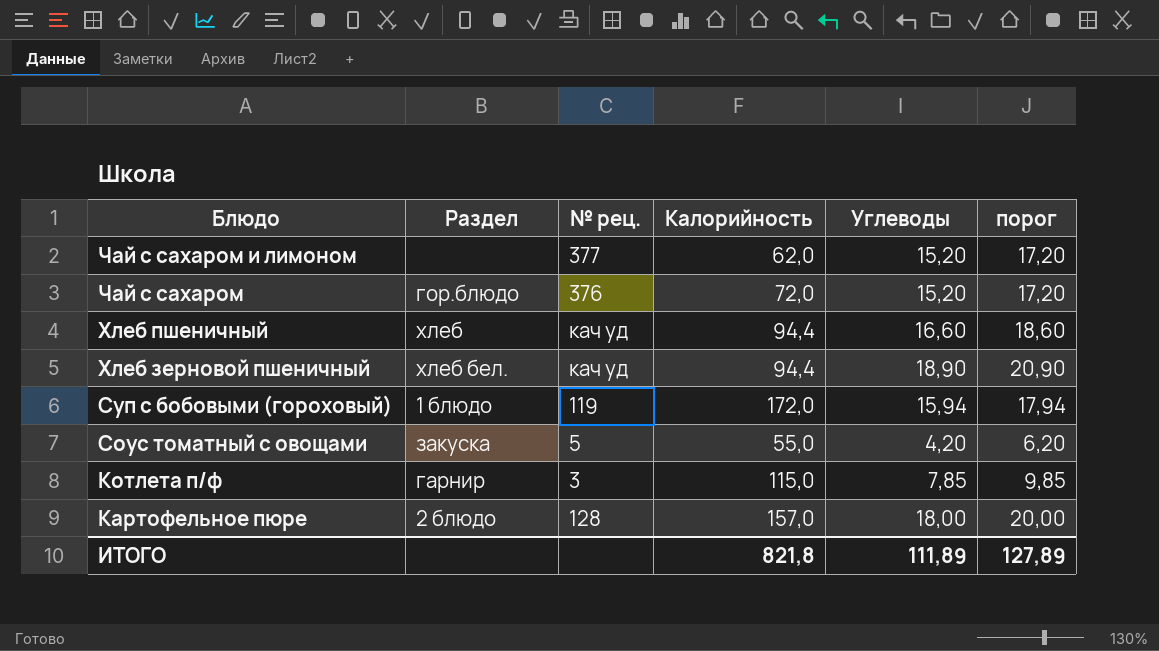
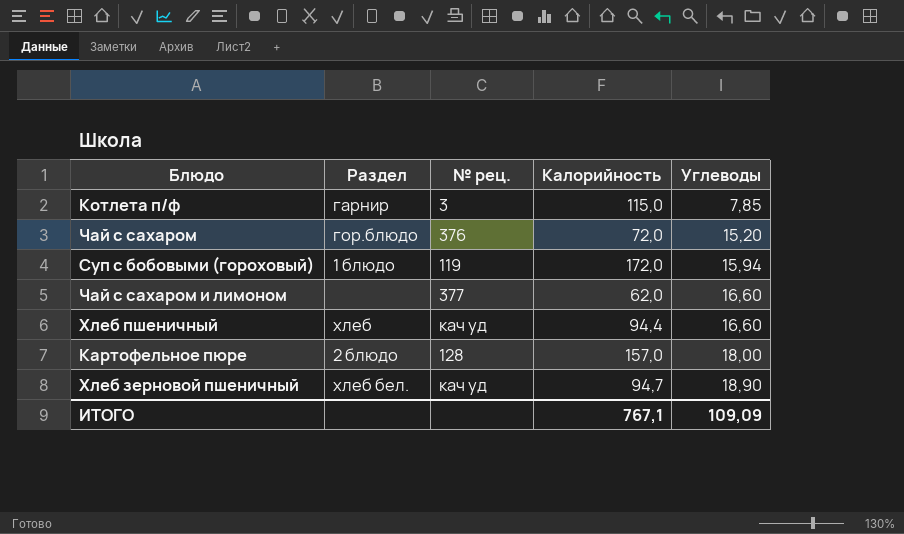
row order: Блюдо descending -> Углеводы ascending
column порог | formula: [Углеводы] + 2 -> none
row Соус томатный с овощами: закуска | 5 | 55,0 | 4,20 | 6,20 -> none
Чай с сахаром и лимоном | Углеводы: 15,20 -> 16,60
Хлеб зерновой пшеничный | Калорийность: 94,4 -> 94,7
ИТОГО | Калорийность: 821,8 -> 767,1
ИТОГО | Углеводы: 111,89 -> 109,09

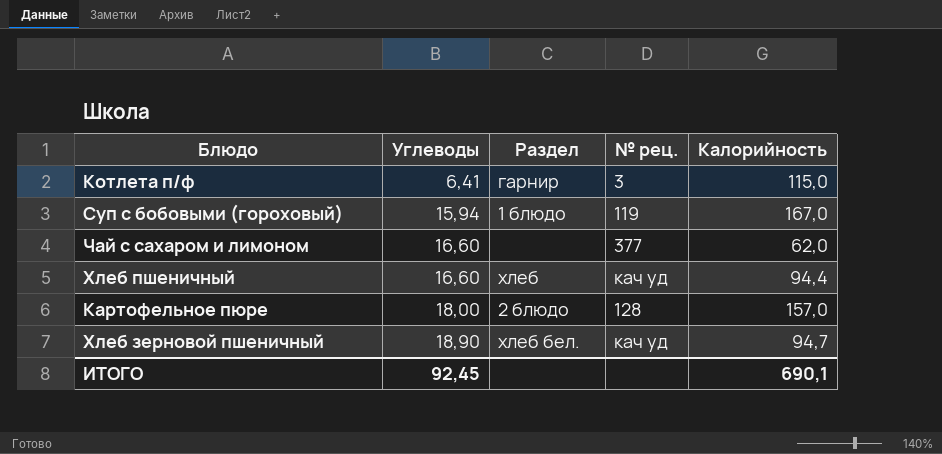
column Углеводы | position: 5 -> 2
row Чай с сахаром: гор.блюдо | 376 | 72,0 | 15,20 -> none
Котлета п/ф | Углеводы: 7,85 -> 6,41
Суп с бобовыми (гороховый) | Калорийность: 172,0 -> 167,0
ИТОГО | Углеводы: 109,09 -> 92,45
ИТОГО | Калорийность: 767,1 -> 690,1

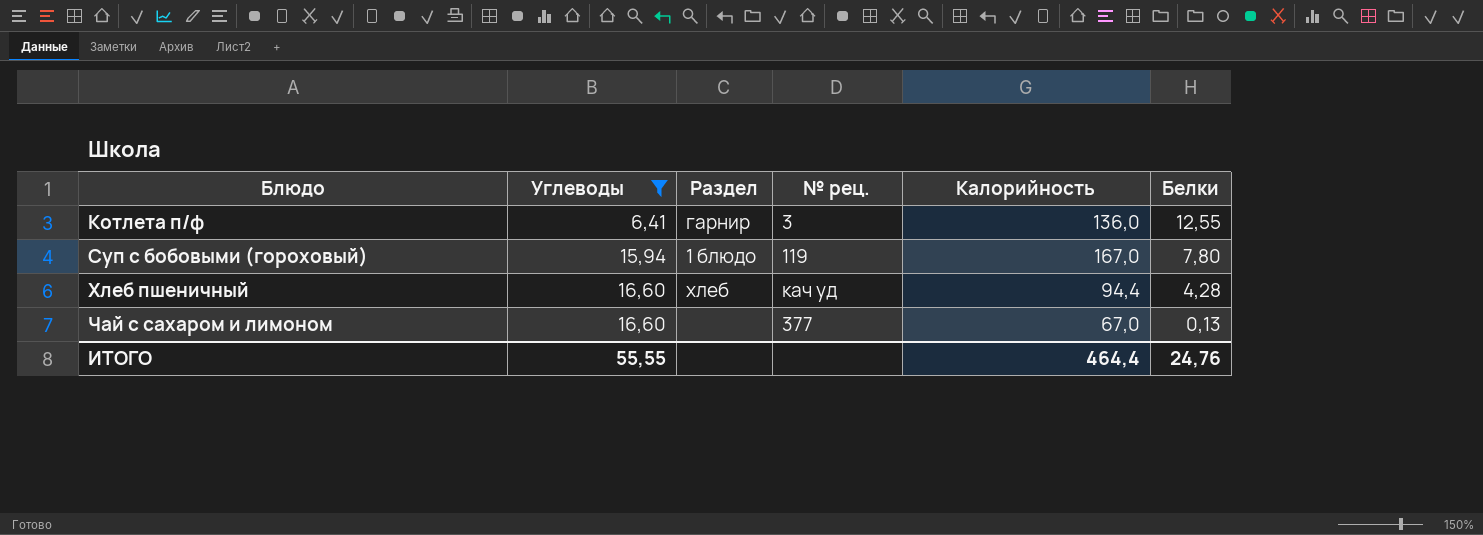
filter: none -> Углеводы <= 16,60
row order: Углеводы ascending -> Блюдо ascending
column Белки | position: none -> 6
Котлета п/ф | Калорийность: 115,0 -> 136,0
Чай с сахаром и лимоном | Калорийность: 62,0 -> 67,0
ИТОГО | Углеводы: 92,45 -> 55,55
ИТОГО | Калорийность: 690,1 -> 464,4

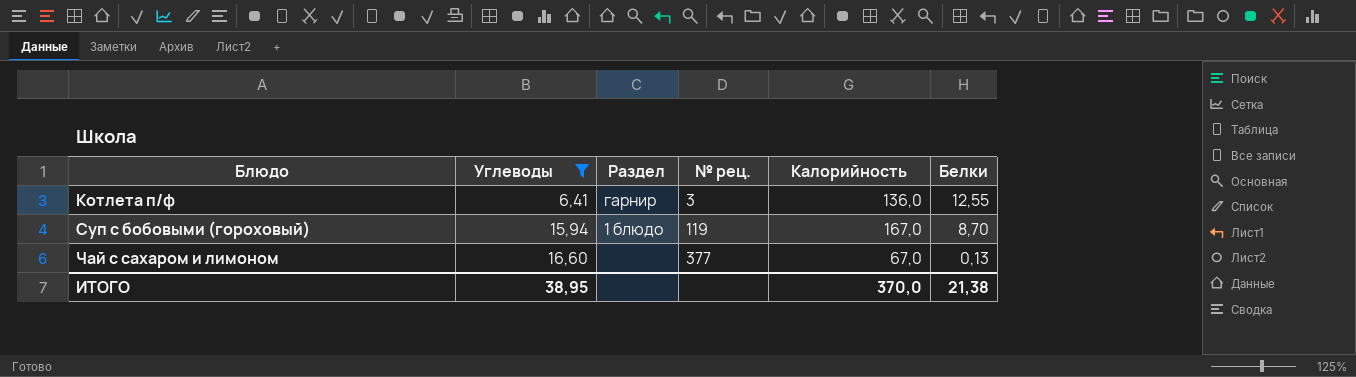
row Хлеб пшеничный: 16,60 | хлеб | кач уд | 94,4 | 4,28 -> none
Суп с бобовыми (гороховый) | Белки: 7,80 -> 8,70
ИТОГО | Углеводы: 55,55 -> 38,95
ИТОГО | Калорийность: 464,4 -> 370,0
ИТОГО | Белки: 24,76 -> 21,38

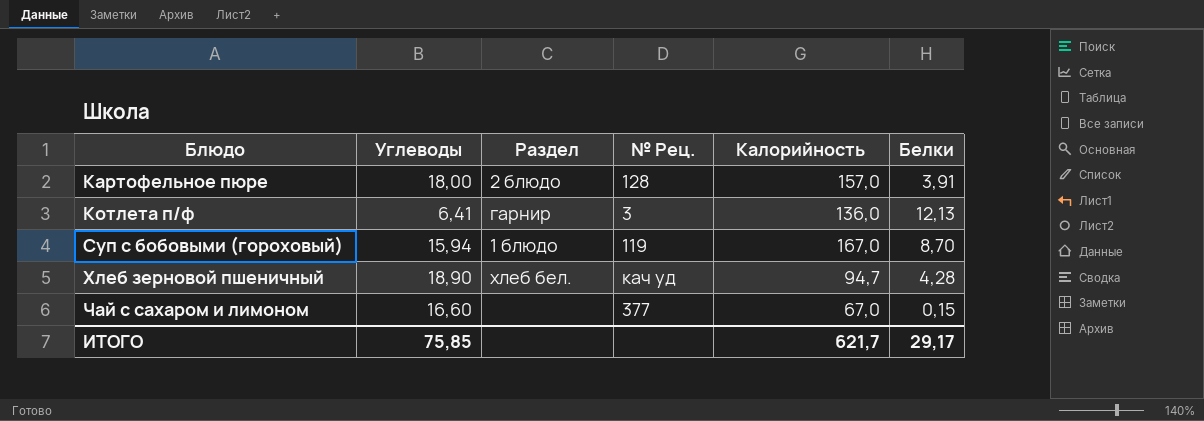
filter: Углеводы <= 16,60 -> none
column name: № рец. -> № Рец.
Котлета п/ф | Белки: 12,55 -> 12,13
Чай с сахаром и лимоном | Белки: 0,13 -> 0,15
ИТОГО | Углеводы: 38,95 -> 75,85
ИТОГО | Калорийность: 370,0 -> 621,7
ИТОГО | Белки: 21,38 -> 29,17

